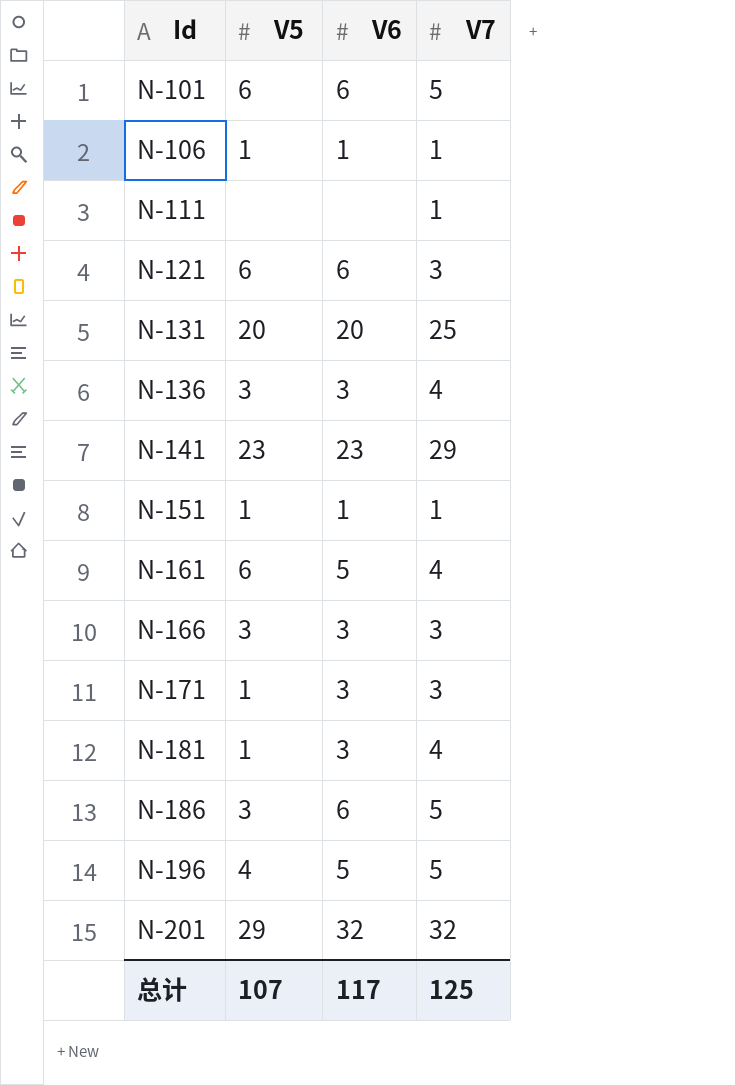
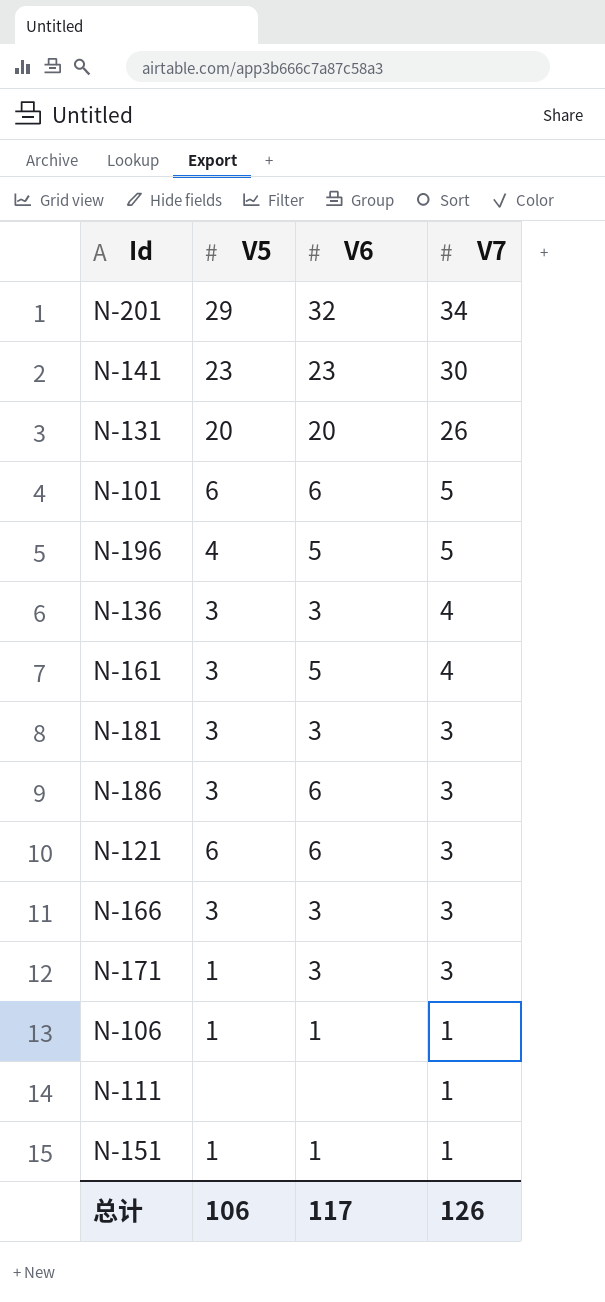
row order: Id ascending -> V7 descending
N-201 | V7: 32 -> 34
N-141 | V7: 29 -> 30
N-131 | V7: 25 -> 26
N-161 | V5: 6 -> 3
N-181 | V5: 1 -> 3
N-181 | V7: 4 -> 3
N-186 | V7: 5 -> 3
总计 | V5: 107 -> 106
总计 | V7: 125 -> 126

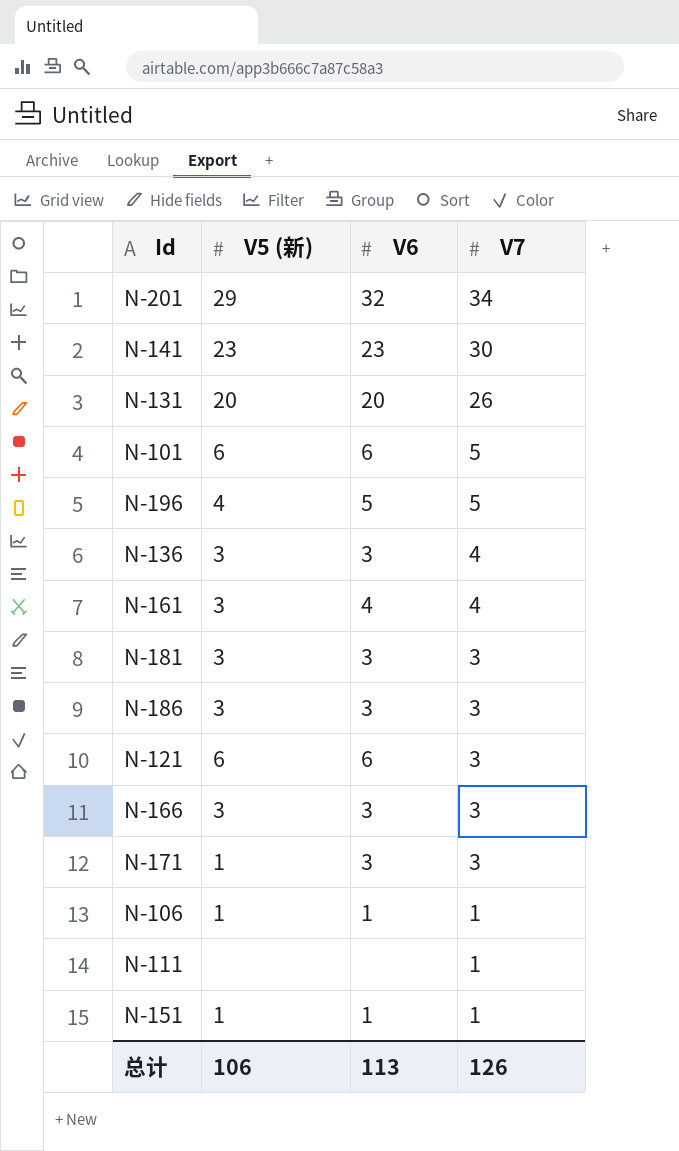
column name: V5 -> V5 (新)
N-161 | V6: 5 -> 4
N-186 | V6: 6 -> 3
总计 | V6: 117 -> 113

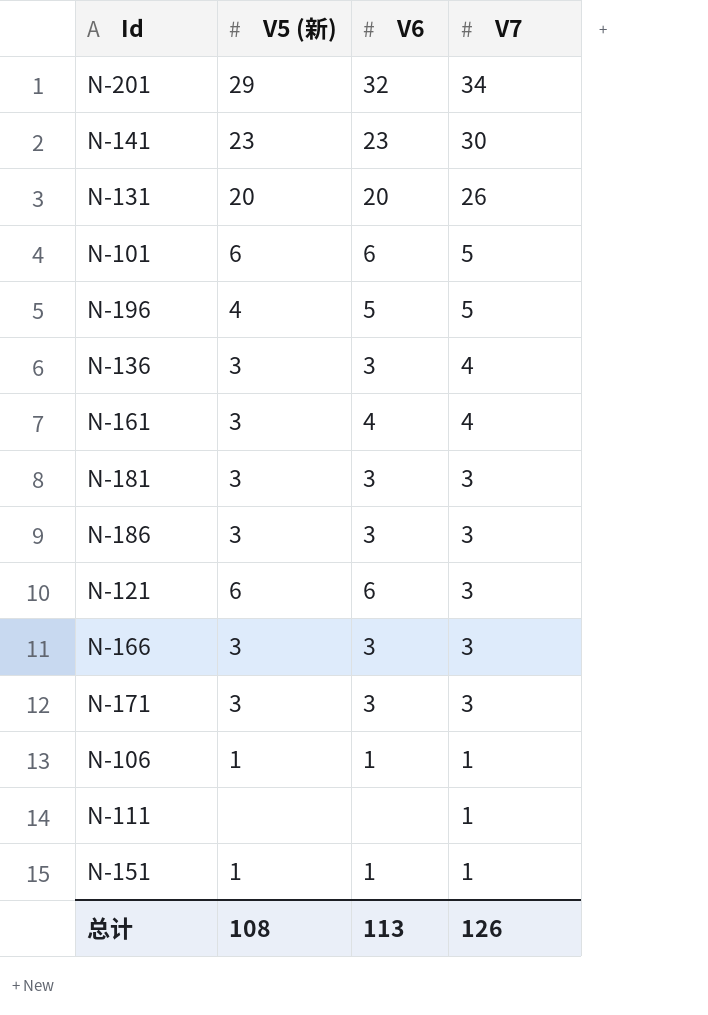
N-171 | V5 (新): 1 -> 3
总计 | V5 (新): 106 -> 108

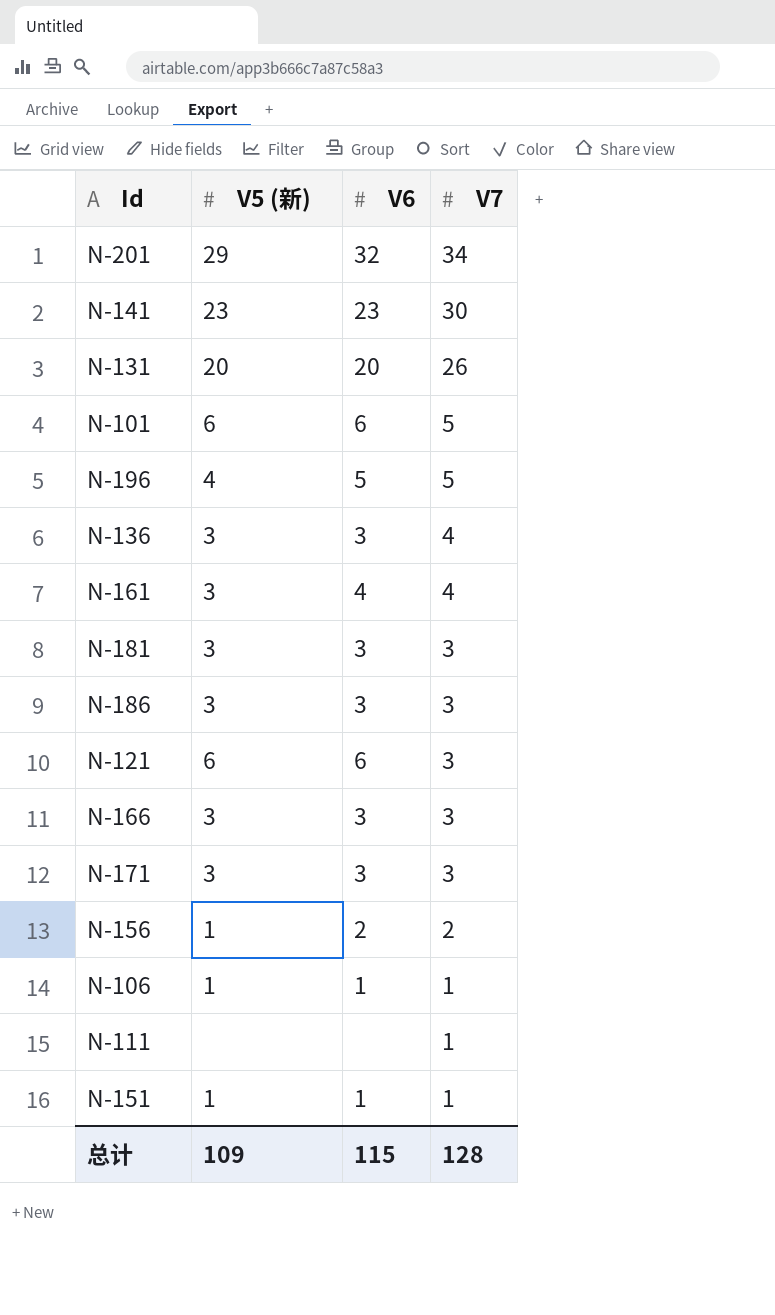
row N-156: none -> 1 | 2 | 2
总计 | V5 (新): 108 -> 109
总计 | V6: 113 -> 115
总计 | V7: 126 -> 128

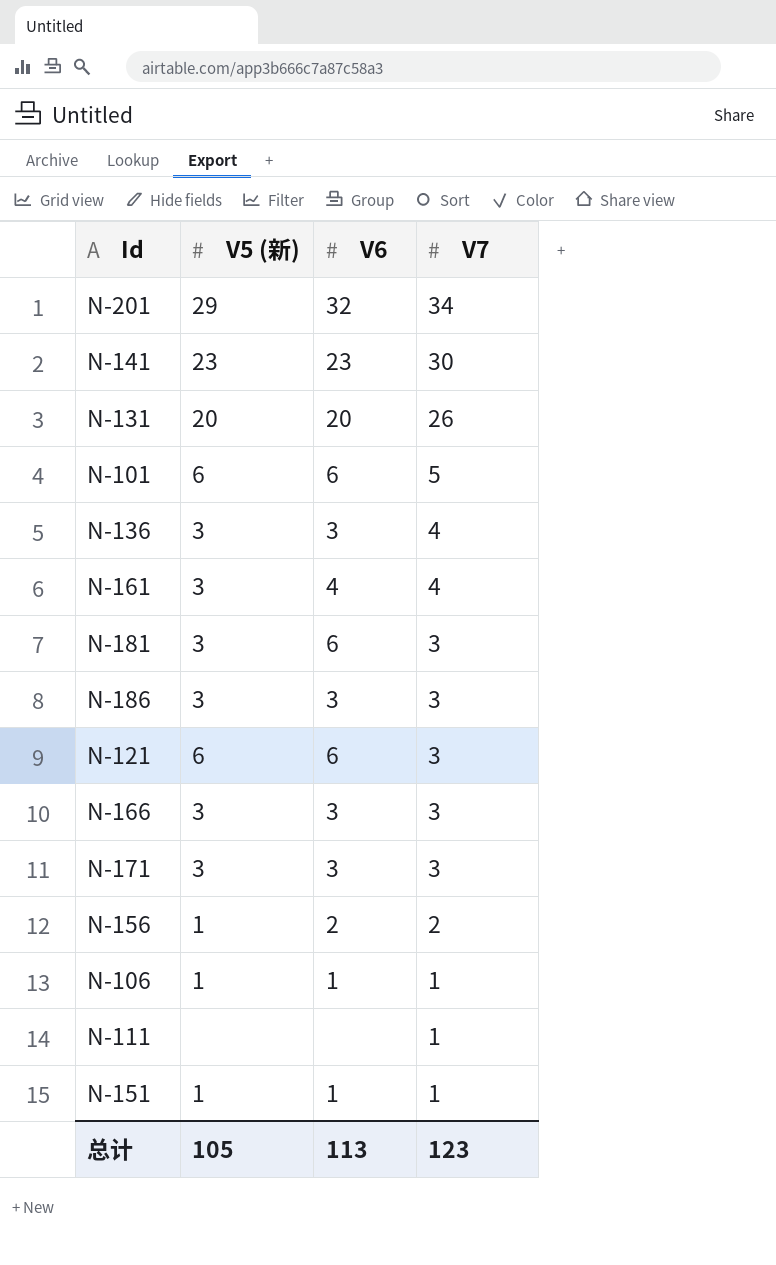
row N-196: 4 | 5 | 5 -> none
N-181 | V6: 3 -> 6
总计 | V5 (新): 109 -> 105
总计 | V6: 115 -> 113
总计 | V7: 128 -> 123

